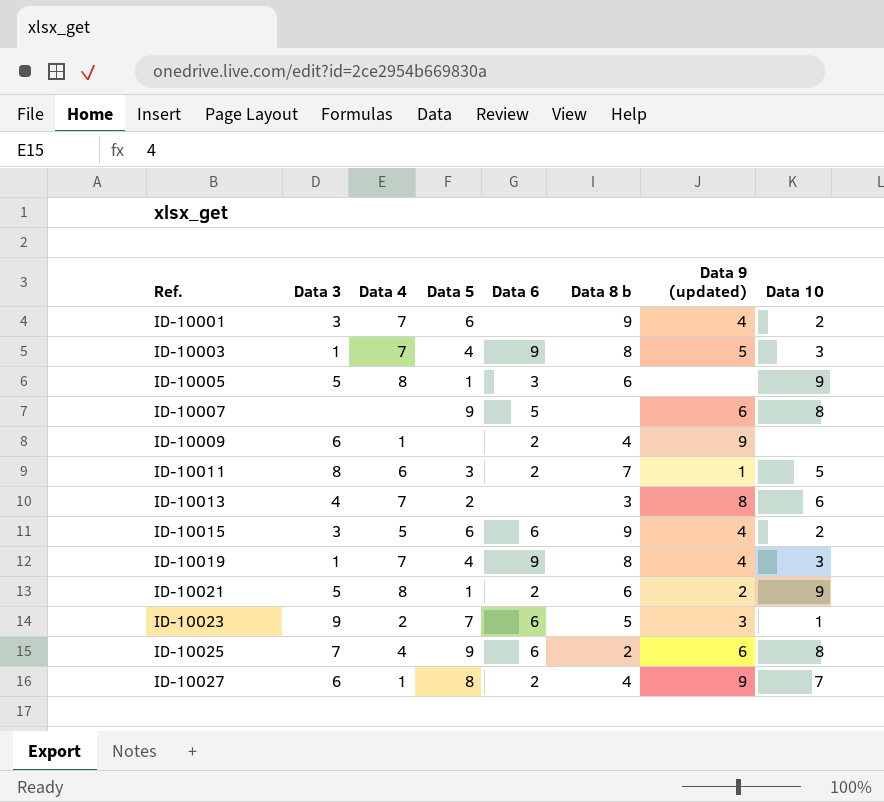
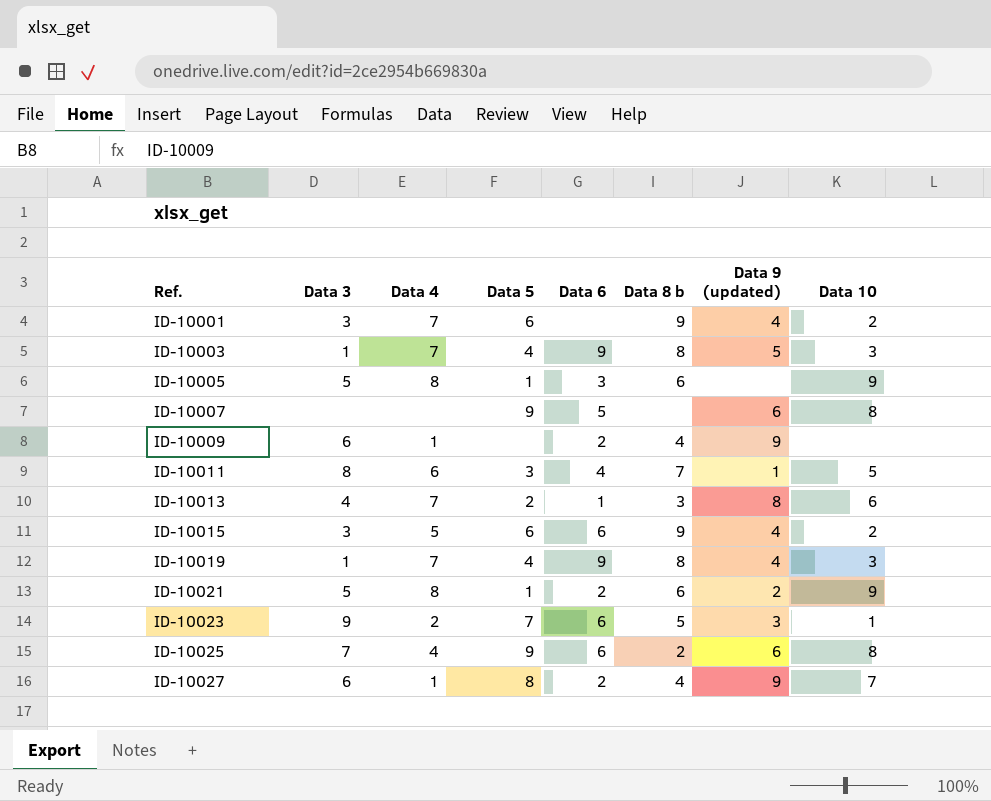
ID-10011 | Data 6: 2 -> 4
ID-10013 | Data 6: none -> 1

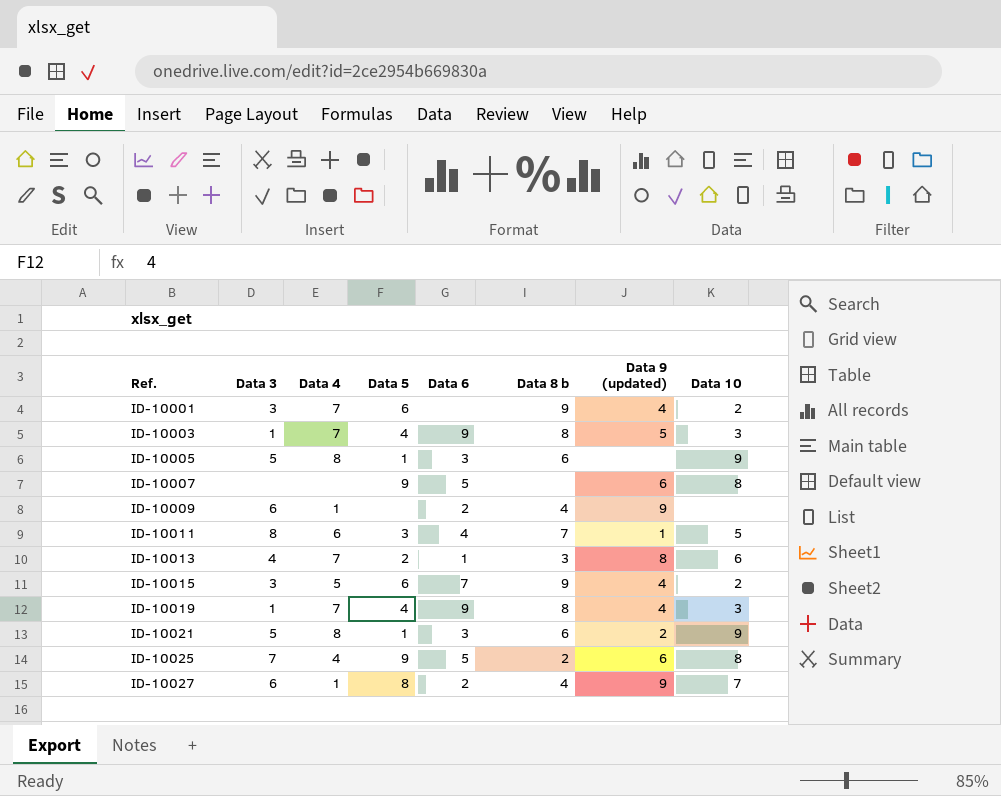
row ID-10023: 9 | 2 | 7 | 6 | 5 | 3 | 1 -> none
ID-10015 | Data 6: 6 -> 7
ID-10021 | Data 6: 2 -> 3
ID-10025 | Data 6: 6 -> 5

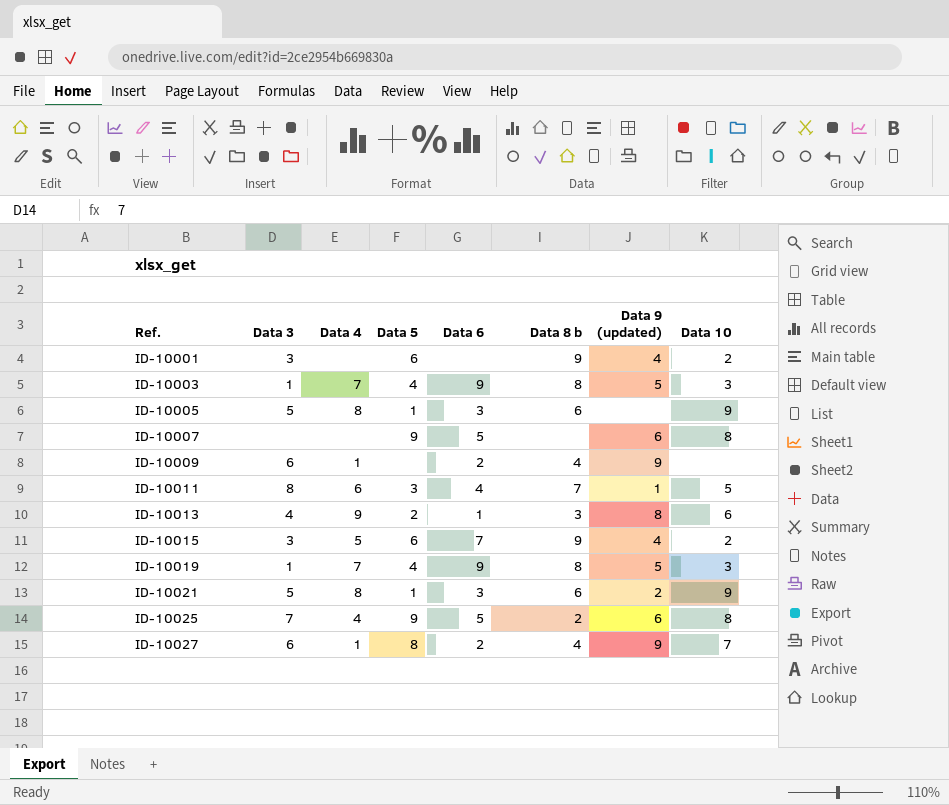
ID-10001 | Data 4: 7 -> none
ID-10013 | Data 4: 7 -> 9
ID-10019 | Data 9 (updated): 4 -> 5

